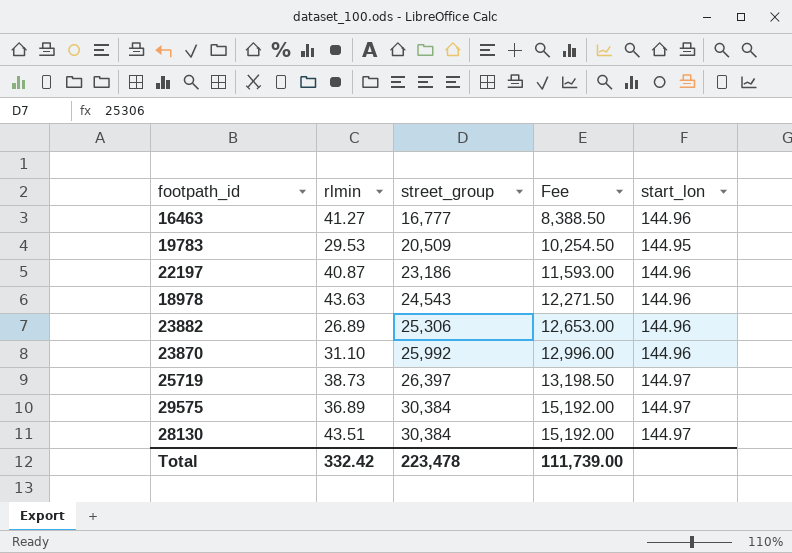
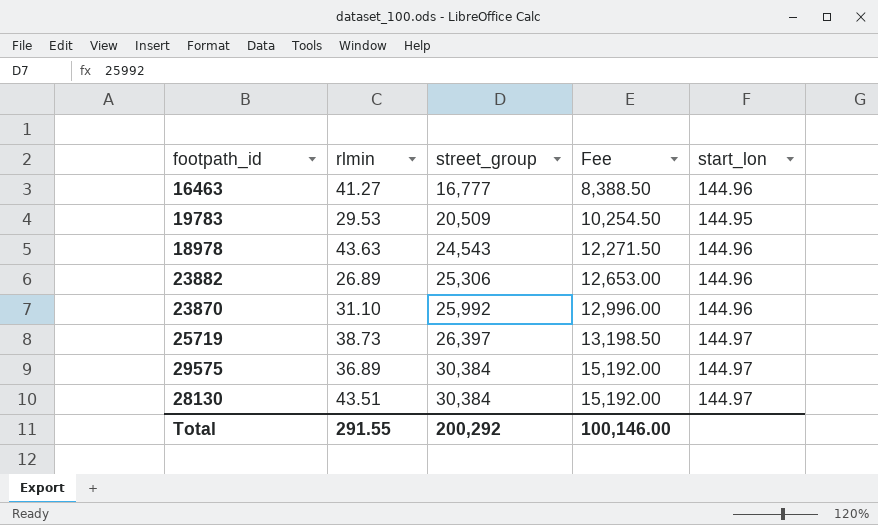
row 22197: 40.87 | 23,186 | 11,593.00 | 144.96 -> none
Total | rlmin: 332.42 -> 291.55
Total | street_group: 223,478 -> 200,292
Total | Fee: 111,739.00 -> 100,146.00

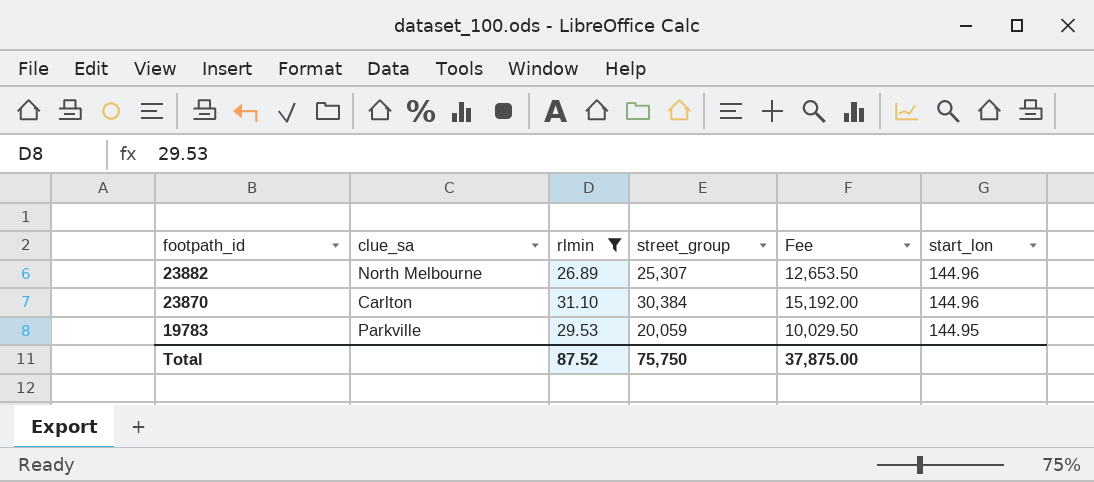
filter: none -> rlmin <= 31.10
row order: street_group ascending -> footpath_id descending
column clue_sa | position: none -> 2
23882 | street_group: 25,306 -> 25,307
23882 | Fee: 12,653.00 -> 12,653.50
23870 | street_group: 25,992 -> 30,384
23870 | Fee: 12,996.00 -> 15,192.00
19783 | street_group: 20,509 -> 20,059
19783 | Fee: 10,254.50 -> 10,029.50
Total | rlmin: 291.55 -> 87.52
Total | street_group: 200,292 -> 75,750
Total | Fee: 100,146.00 -> 37,875.00

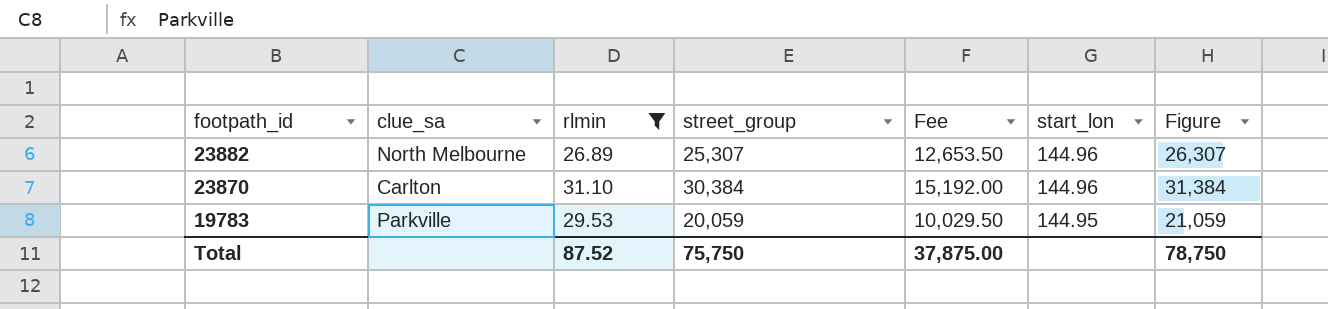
column Figure | formula: none -> [street_group] + 1000

